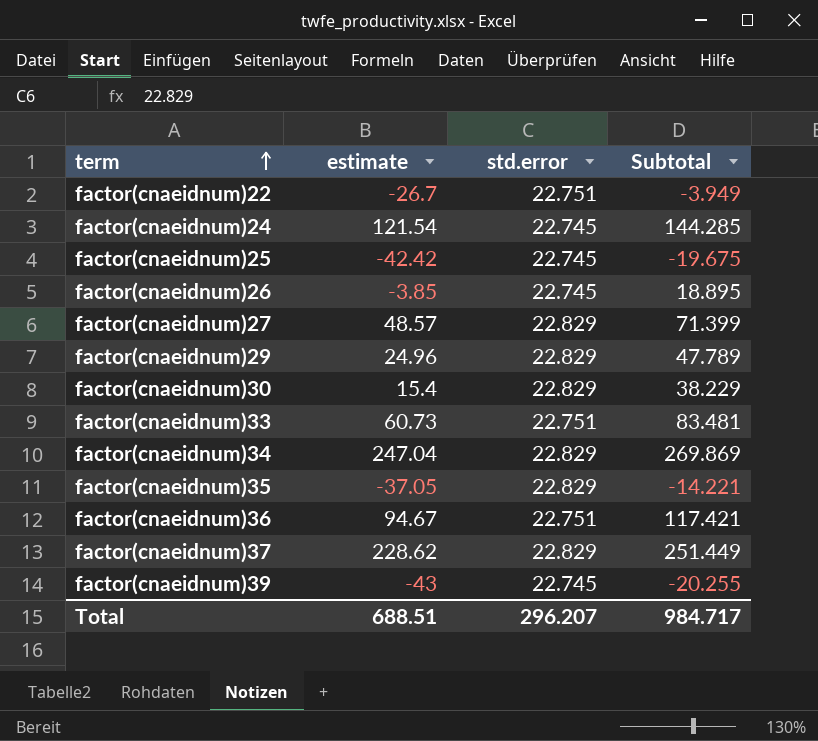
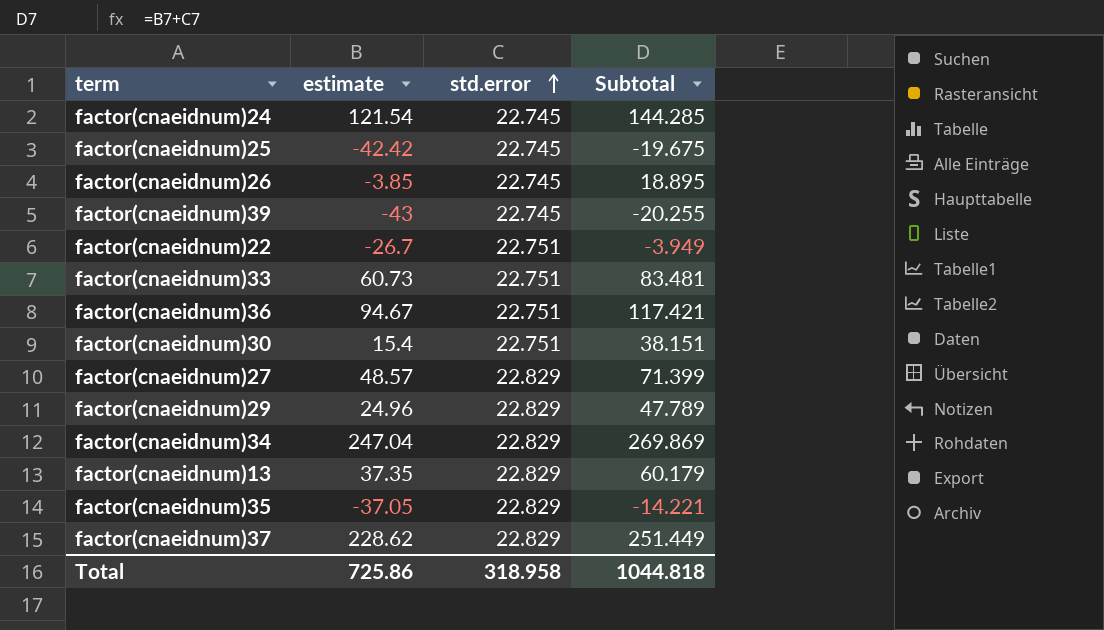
row order: term ascending -> std.error ascending
factor(cnaeidnum)30 | std.error: 22.829 -> 22.751
factor(cnaeidnum)30 | Subtotal: 38.229 -> 38.151
row factor(cnaeidnum)13: none -> 37.35 | 22.829 | 60.179
Total | estimate: 688.51 -> 725.86
Total | std.error: 296.207 -> 318.958
Total | Subtotal: 984.717 -> 1044.818

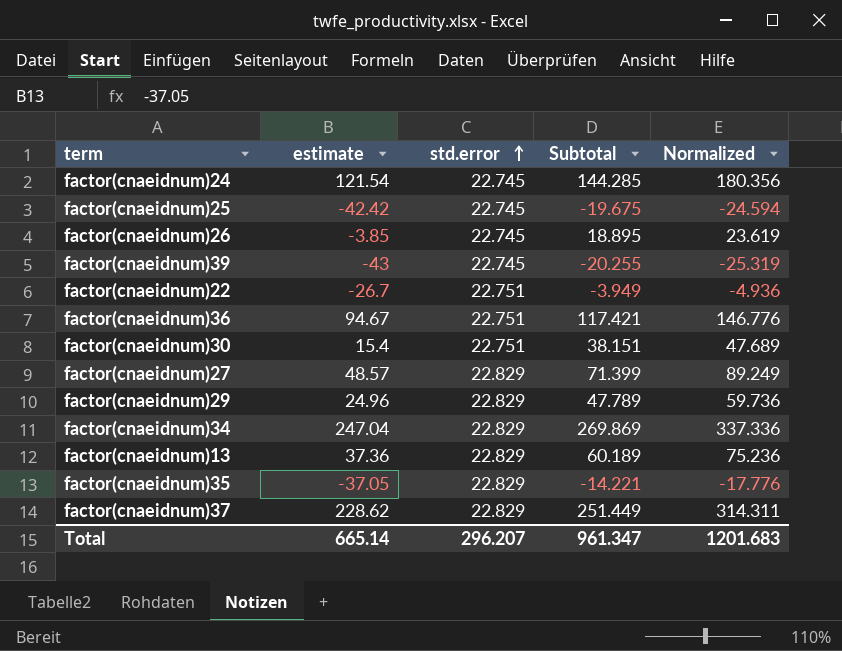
column Normalized | formula: none -> [Subtotal] * 1.25
row factor(cnaeidnum)33: 60.73 | 22.751 | 83.481 -> none
factor(cnaeidnum)13 | estimate: 37.35 -> 37.36
factor(cnaeidnum)13 | Subtotal: 60.179 -> 60.189
Total | estimate: 725.86 -> 665.14
Total | std.error: 318.958 -> 296.207
Total | Subtotal: 1044.818 -> 961.347

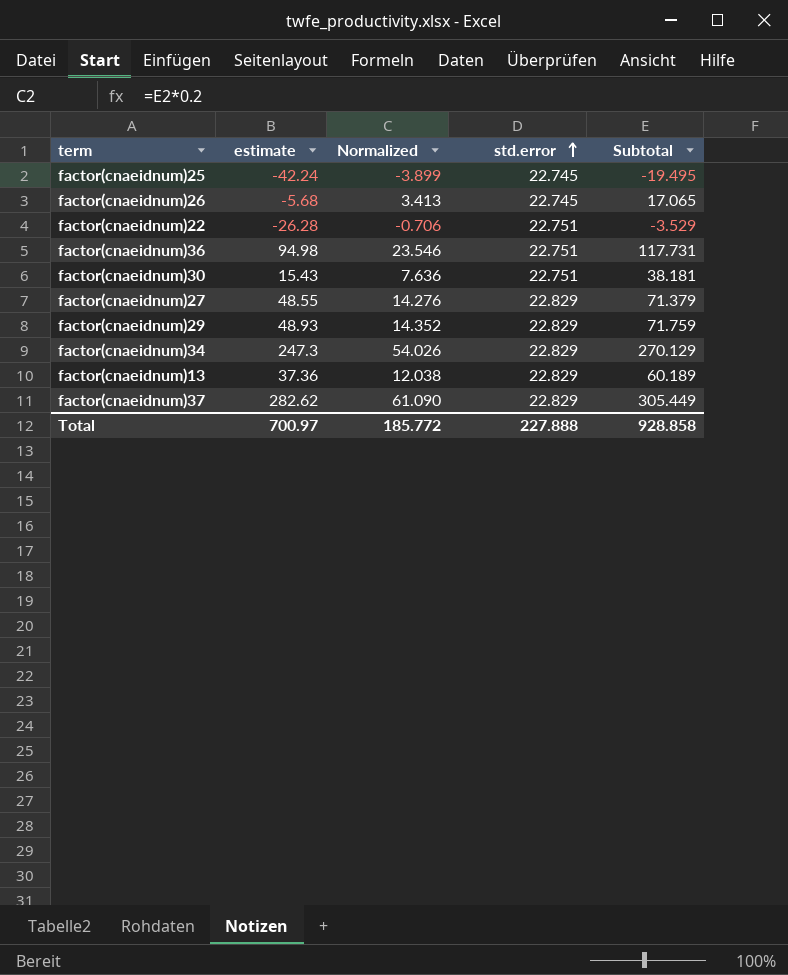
column Normalized | formula: [Subtotal] * 1.25 -> [Subtotal] * 0.2
column Normalized | position: 5 -> 3
row factor(cnaeidnum)24: 121.54 | 22.745 | 144.285 | 180.356 -> none
row factor(cnaeidnum)39: -43 | 22.745 | -20.255 | -25.319 -> none
row factor(cnaeidnum)35: -37.05 | 22.829 | -14.221 | -17.776 -> none
factor(cnaeidnum)25 | estimate: -42.42 -> -42.24
factor(cnaeidnum)25 | Subtotal: -19.675 -> -19.495
factor(cnaeidnum)26 | estimate: -3.85 -> -5.68
factor(cnaeidnum)26 | Subtotal: 18.895 -> 17.065
factor(cnaeidnum)22 | estimate: -26.7 -> -26.28
factor(cnaeidnum)22 | Subtotal: -3.949 -> -3.529
factor(cnaeidnum)36 | estimate: 94.67 -> 94.98
factor(cnaeidnum)36 | Subtotal: 117.421 -> 117.731
factor(cnaeidnum)30 | estimate: 15.4 -> 15.43
factor(cnaeidnum)30 | Subtotal: 38.151 -> 38.181
factor(cnaeidnum)27 | estimate: 48.57 -> 48.55
factor(cnaeidnum)27 | Subtotal: 71.399 -> 71.379
factor(cnaeidnum)29 | estimate: 24.96 -> 48.93
factor(cnaeidnum)29 | Subtotal: 47.789 -> 71.759
factor(cnaeidnum)34 | estimate: 247.04 -> 247.3
factor(cnaeidnum)34 | Subtotal: 269.869 -> 270.129
factor(cnaeidnum)37 | estimate: 228.62 -> 282.62
factor(cnaeidnum)37 | Subtotal: 251.449 -> 305.449
Total | estimate: 665.14 -> 700.97
Total | Normalized: 1201.683 -> 185.772
Total | std.error: 296.207 -> 227.888
Total | Subtotal: 961.347 -> 928.858

